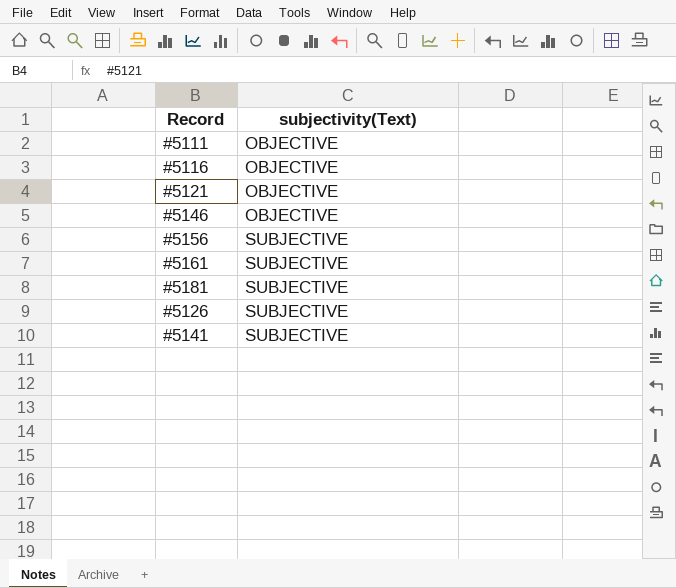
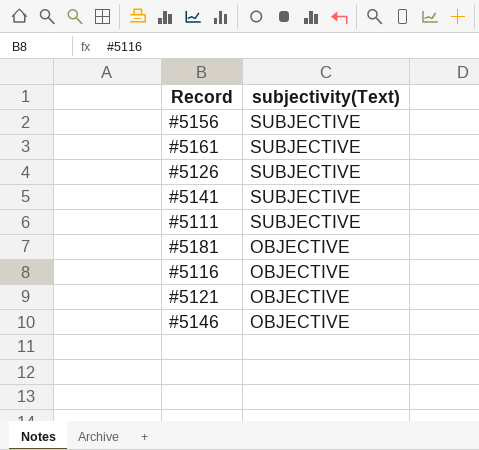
row order: subjectivity(Text) ascending -> subjectivity(Text) descending
#5111 | subjectivity(Text): OBJECTIVE -> SUBJECTIVE
#5181 | subjectivity(Text): SUBJECTIVE -> OBJECTIVE

